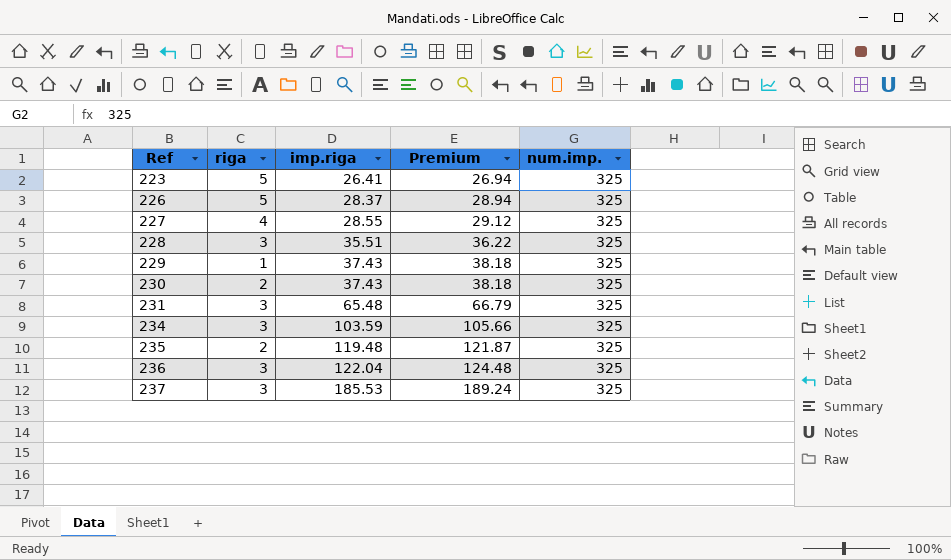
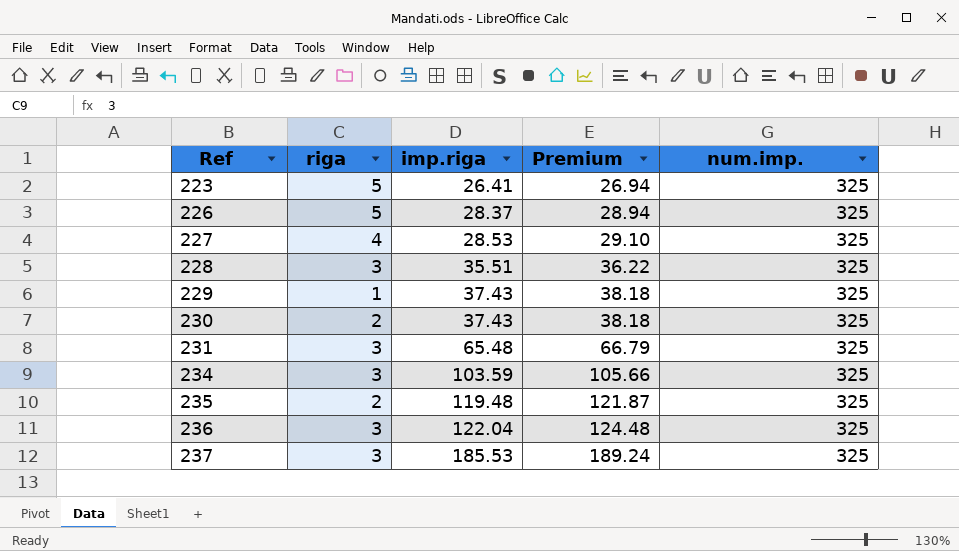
227 | imp.riga: 28.55 -> 28.53
227 | Premium: 29.12 -> 29.10

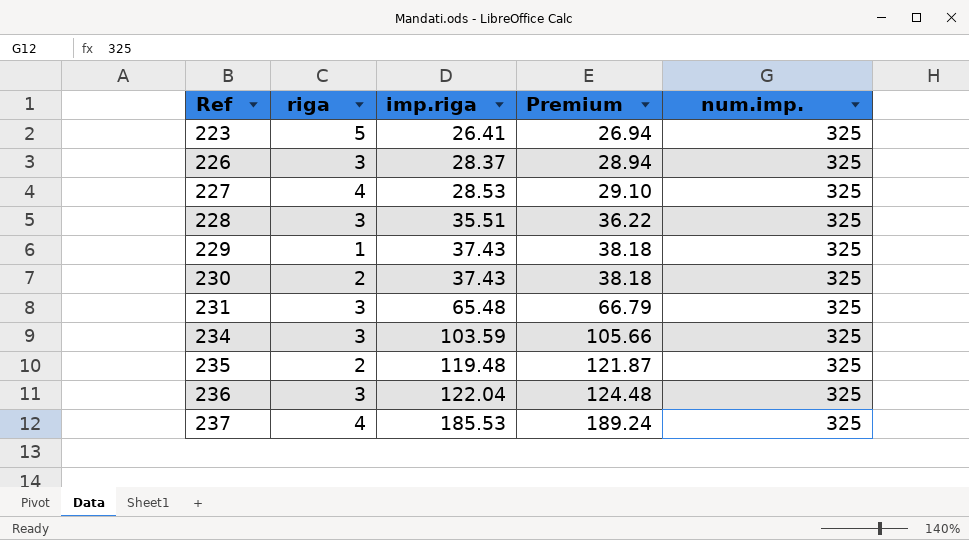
226 | riga: 5 -> 3
237 | riga: 3 -> 4

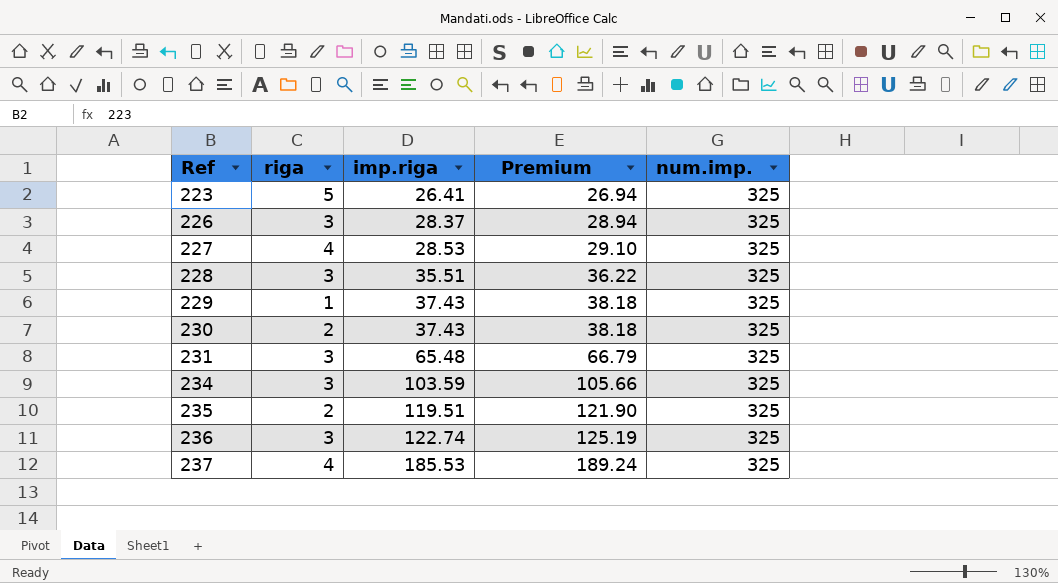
235 | imp.riga: 119.48 -> 119.51
235 | Premium: 121.87 -> 121.90
236 | imp.riga: 122.04 -> 122.74
236 | Premium: 124.48 -> 125.19

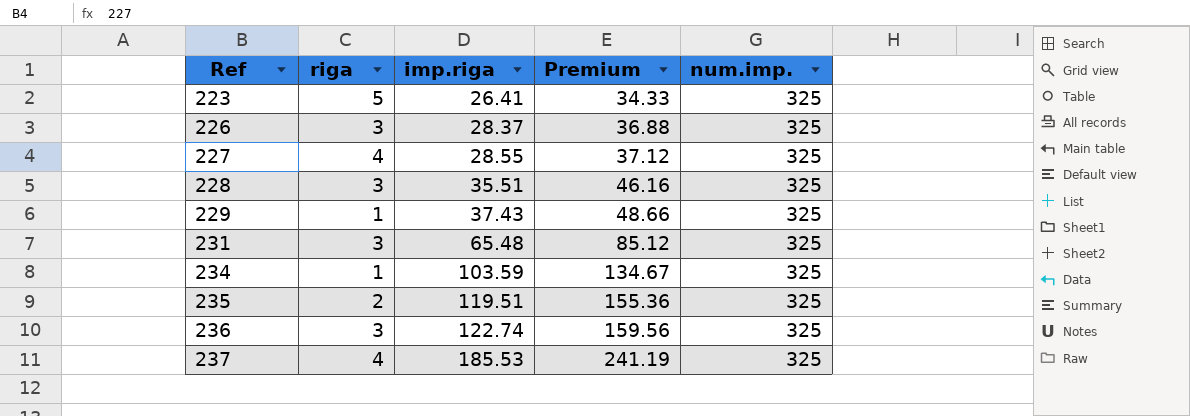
column Premium | formula: [imp.riga] * 1.02 -> [imp.riga] * 1.3
row 230: 2 | 37.43 | 38.18 | 325 -> none
227 | imp.riga: 28.53 -> 28.55
234 | riga: 3 -> 1

